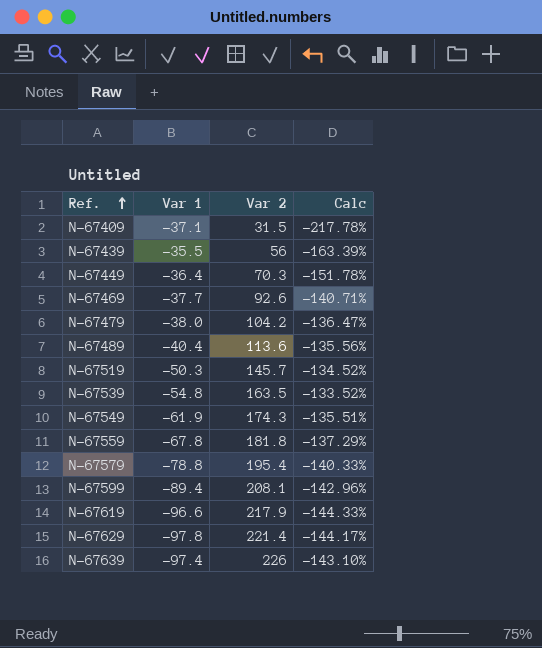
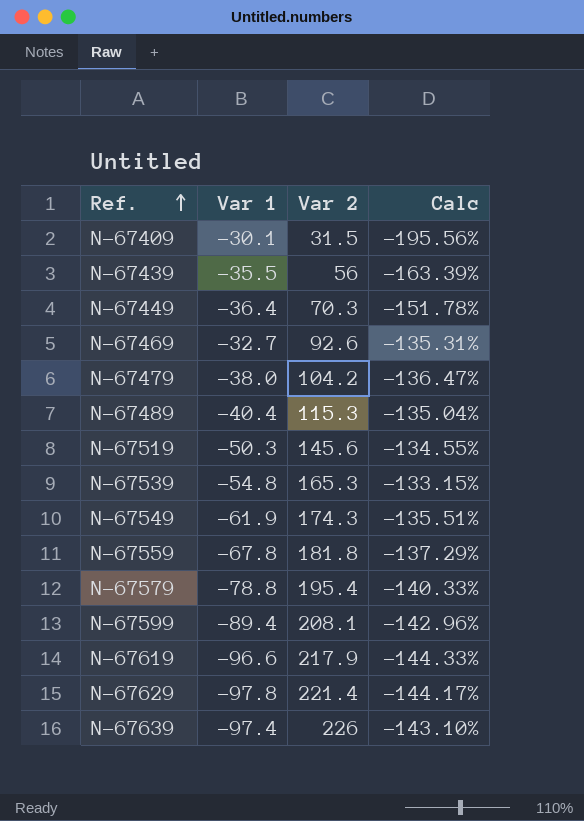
N-67409 | Var 1: -37.1 -> -30.1
N-67409 | Calc: -217.78% -> -195.56%
N-67469 | Var 1: -37.7 -> -32.7
N-67469 | Calc: -140.71% -> -135.31%
N-67489 | Var 2: 113.6 -> 115.3
N-67489 | Calc: -135.56% -> -135.04%
N-67519 | Var 2: 145.7 -> 145.6
N-67519 | Calc: -134.52% -> -134.55%
N-67539 | Var 2: 163.5 -> 165.3
N-67539 | Calc: -133.52% -> -133.15%

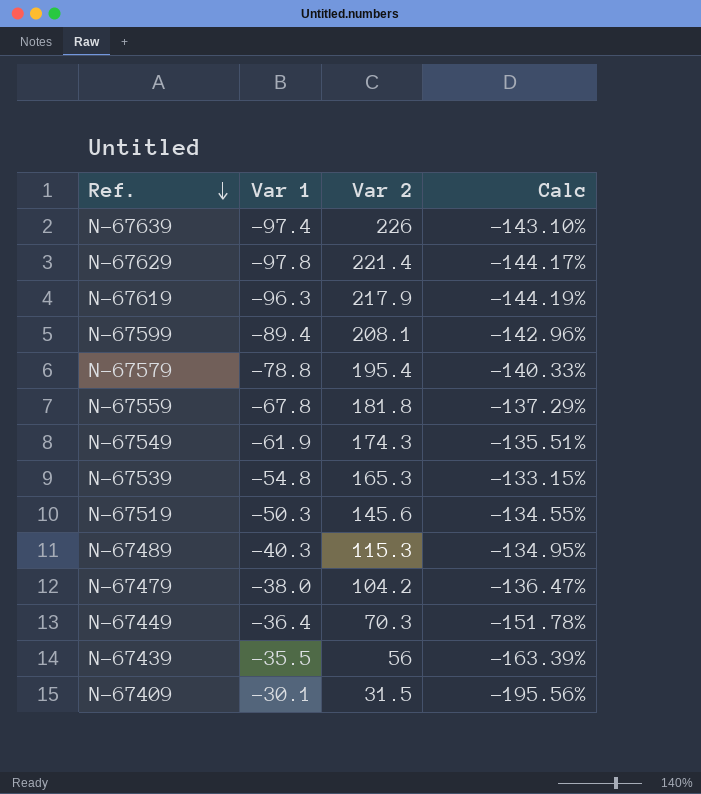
row order: Ref. ascending -> Ref. descending
row N-67469: -32.7 | 92.6 | -135.31% -> none
N-67619 | Var 1: -96.6 -> -96.3
N-67619 | Calc: -144.33% -> -144.19%
N-67489 | Var 1: -40.4 -> -40.3
N-67489 | Calc: -135.04% -> -134.95%

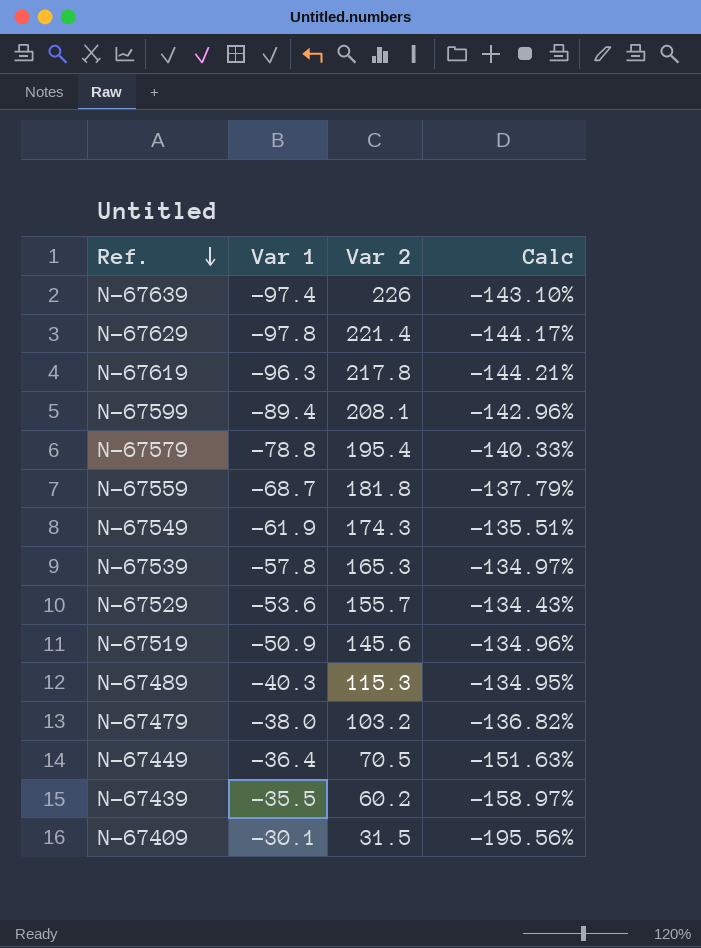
N-67619 | Var 2: 217.9 -> 217.8
N-67619 | Calc: -144.19% -> -144.21%
N-67559 | Var 1: -67.8 -> -68.7
N-67559 | Calc: -137.29% -> -137.79%
N-67539 | Var 1: -54.8 -> -57.8
N-67539 | Calc: -133.15% -> -134.97%
row N-67529: none -> -53.6 | 155.7 | -134.43%
N-67519 | Var 1: -50.3 -> -50.9
N-67519 | Calc: -134.55% -> -134.96%
N-67479 | Var 2: 104.2 -> 103.2
N-67479 | Calc: -136.47% -> -136.82%
N-67449 | Var 2: 70.3 -> 70.5
N-67449 | Calc: -151.78% -> -151.63%
N-67439 | Var 2: 56 -> 60.2
N-67439 | Calc: -163.39% -> -158.97%

